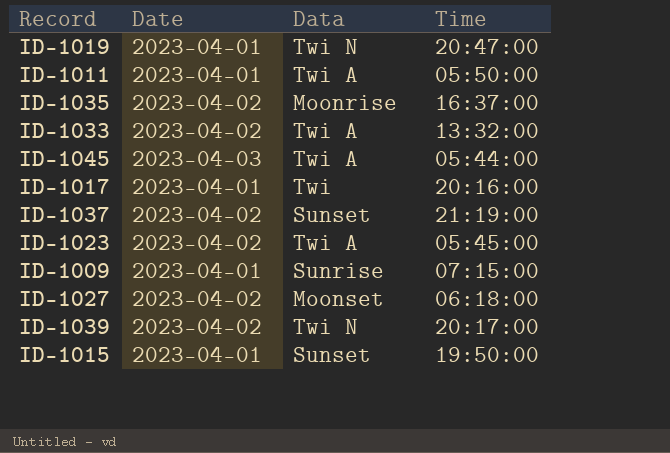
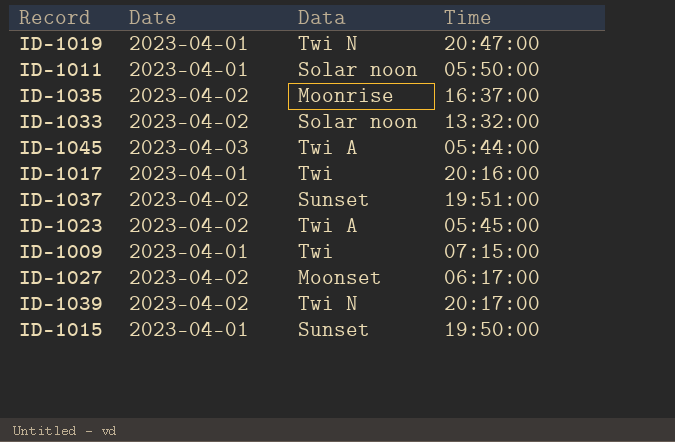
ID-1011 | Data: Twi A -> Solar noon
ID-1033 | Data: Twi A -> Solar noon
ID-1037 | Time: 21:19:00 -> 19:51:00
ID-1009 | Data: Sunrise -> Twi
ID-1027 | Time: 06:18:00 -> 06:17:00

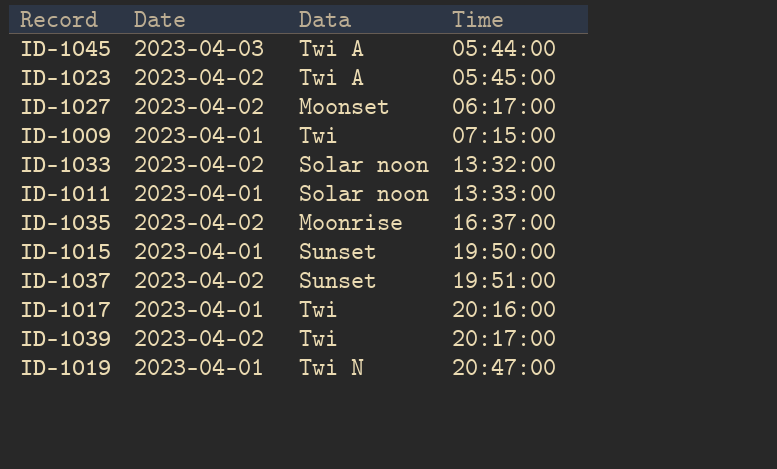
row order: none -> Time ascending
ID-1011 | Time: 05:50:00 -> 13:33:00
ID-1039 | Data: Twi N -> Twi

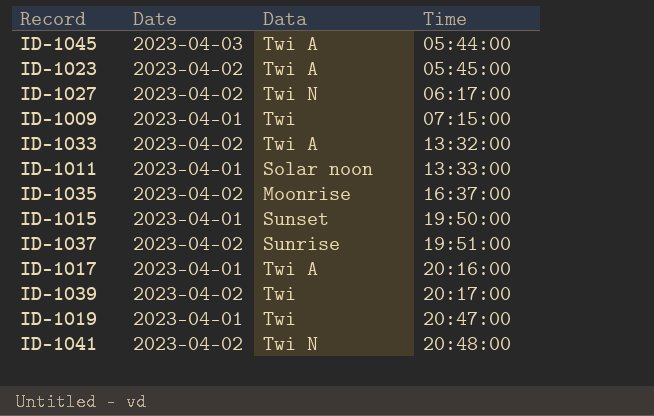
ID-1027 | Data: Moonset -> Twi N
ID-1033 | Data: Solar noon -> Twi A
ID-1037 | Data: Sunset -> Sunrise
ID-1017 | Data: Twi -> Twi A
ID-1019 | Data: Twi N -> Twi
row ID-1041: none -> 2023-04-02 | Twi N | 20:48:00

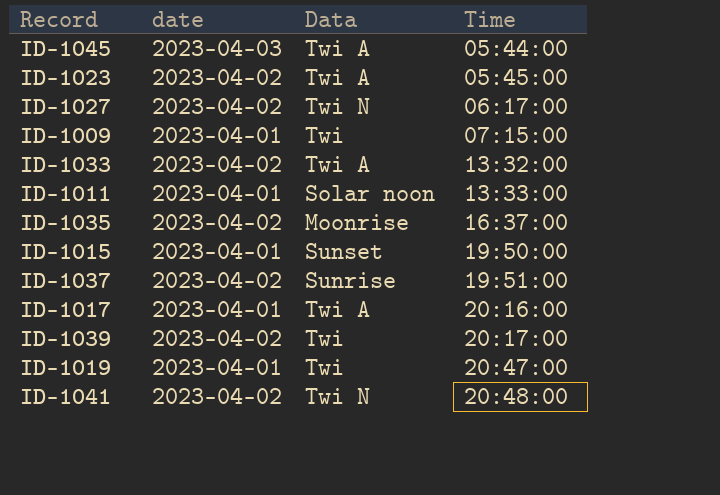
column name: Date -> date

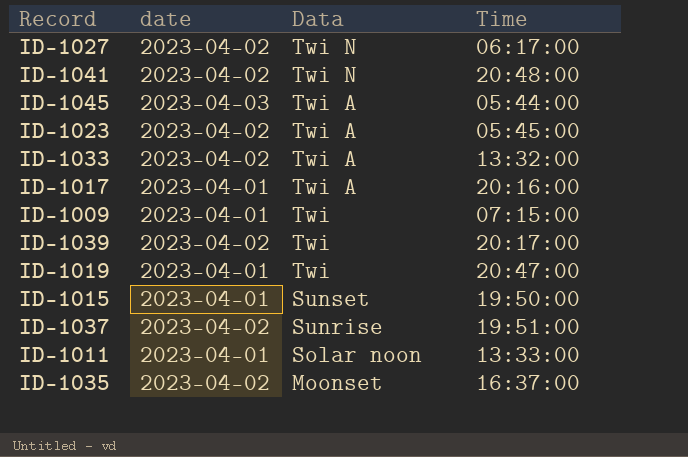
row order: Time ascending -> Data descending
ID-1035 | Data: Moonrise -> Moonset

